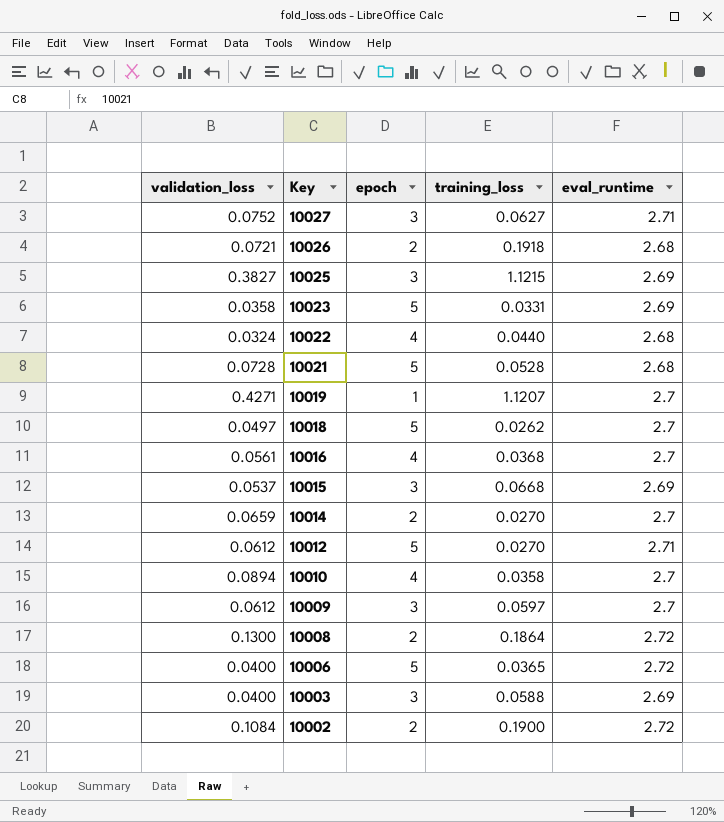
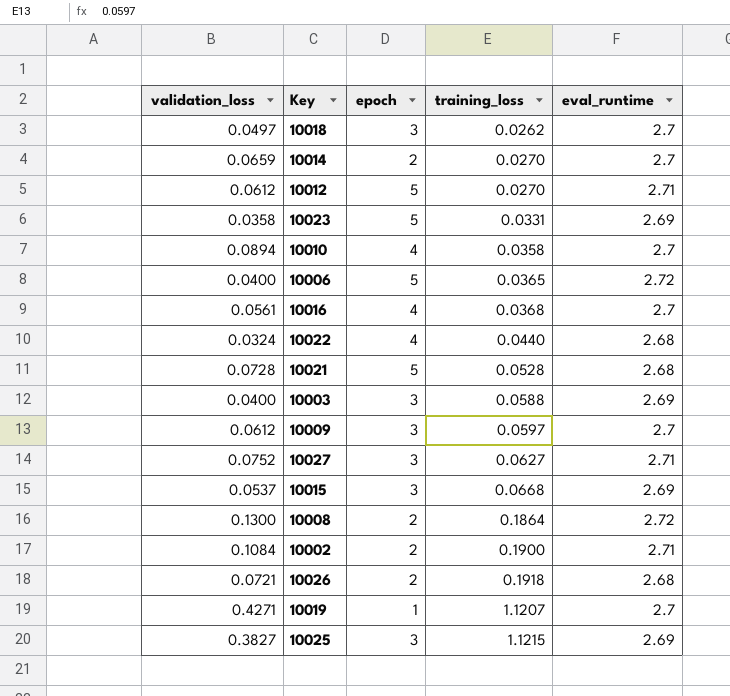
row order: Key descending -> training_loss ascending
10018 | epoch: 5 -> 3
10002 | eval_runtime: 2.72 -> 2.71

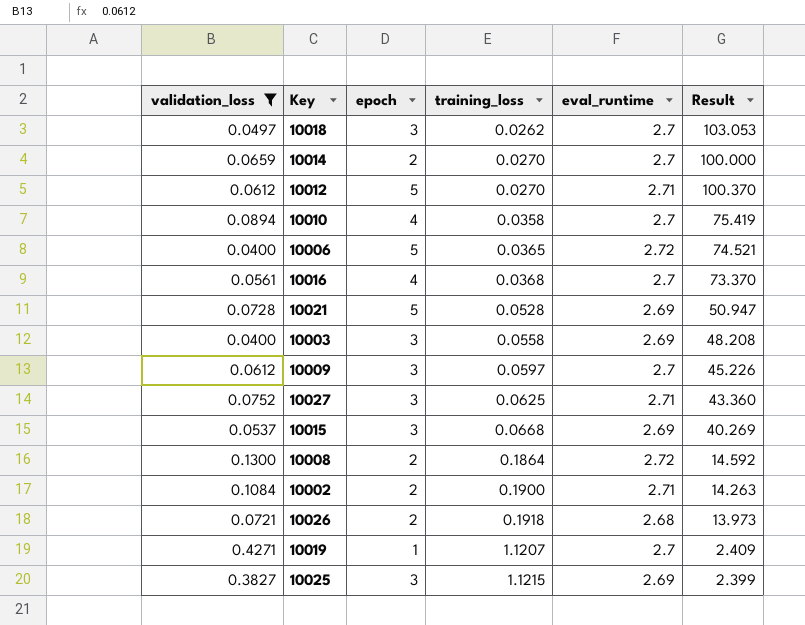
filter: none -> validation_loss >= 0.0400
column Result | formula: none -> [eval_runtime] / [training_loss]
10021 | eval_runtime: 2.68 -> 2.69
10003 | training_loss: 0.0588 -> 0.0558
10027 | training_loss: 0.0627 -> 0.0625

